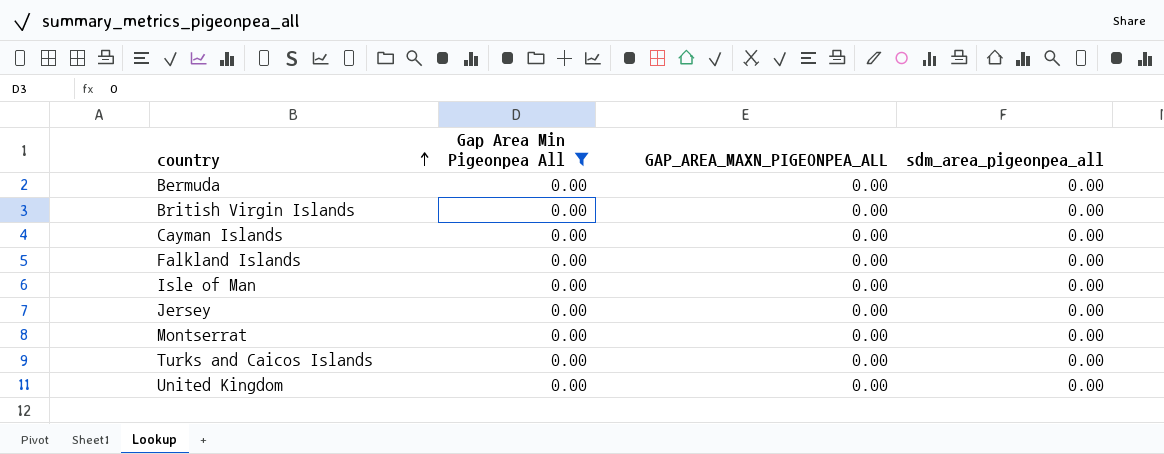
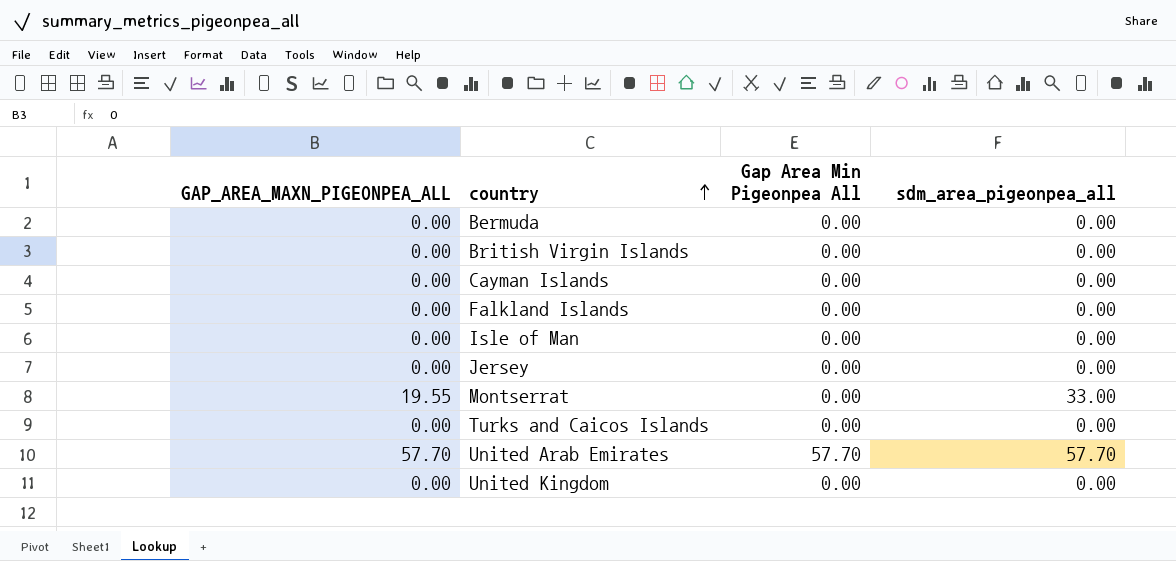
filter: Gap Area Min Pigeonpea All = 0.00 -> none
column GAP_AREA_MAXN_PIGEONPEA_ALL | position: 3 -> 1
Montserrat | GAP_AREA_MAXN_PIGEONPEA_ALL: 0.00 -> 19.55
Montserrat | sdm_area_pigeonpea_all: 0.00 -> 33.00

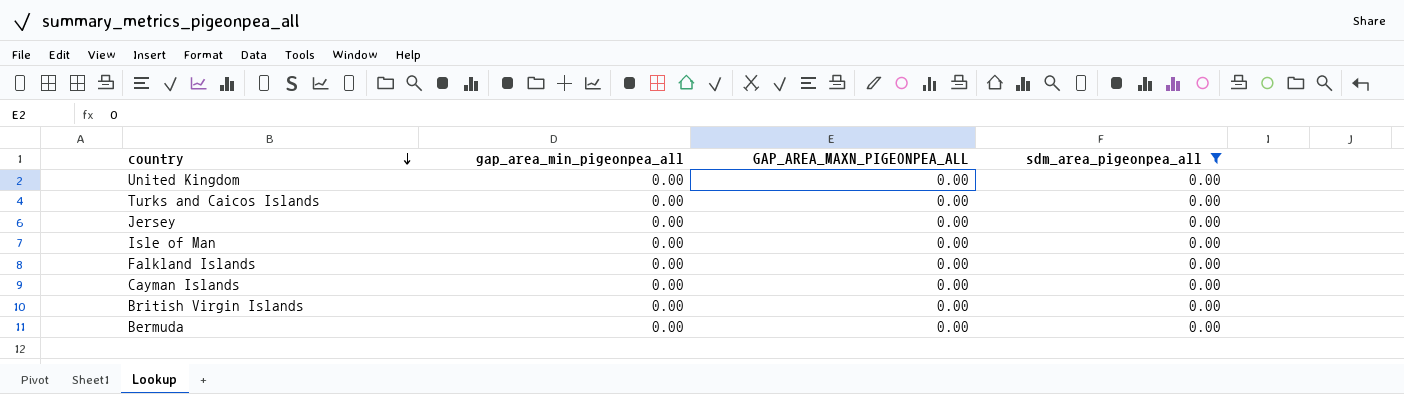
filter: none -> sdm_area_pigeonpea_all = 0.00
row order: country ascending -> country descending
column name: Gap Area Min Pigeonpea All -> gap_area_min_pigeonpea_all
column GAP_AREA_MAXN_PIGEONPEA_ALL | position: 1 -> 3

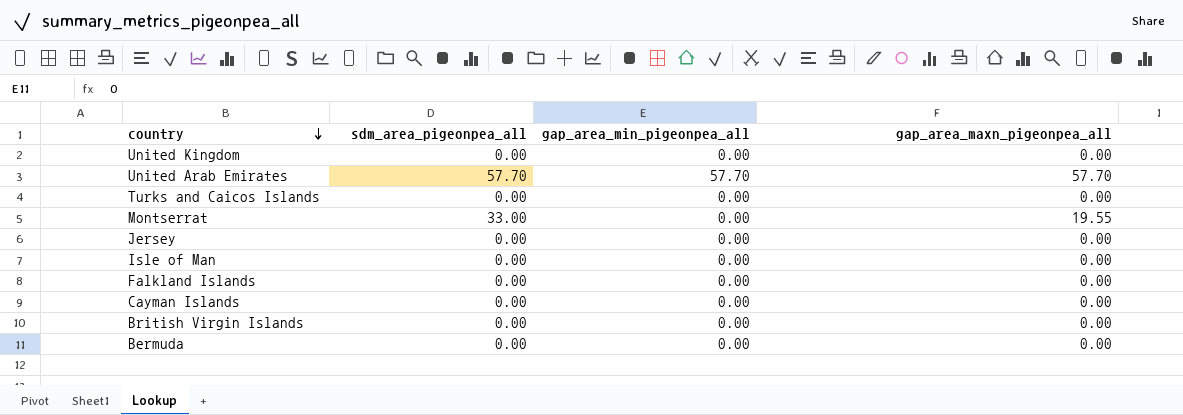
filter: sdm_area_pigeonpea_all = 0.00 -> none
column sdm_area_pigeonpea_all | position: 4 -> 2
column name: GAP_AREA_MAXN_PIGEONPEA_ALL -> gap_area_maxn_pigeonpea_all

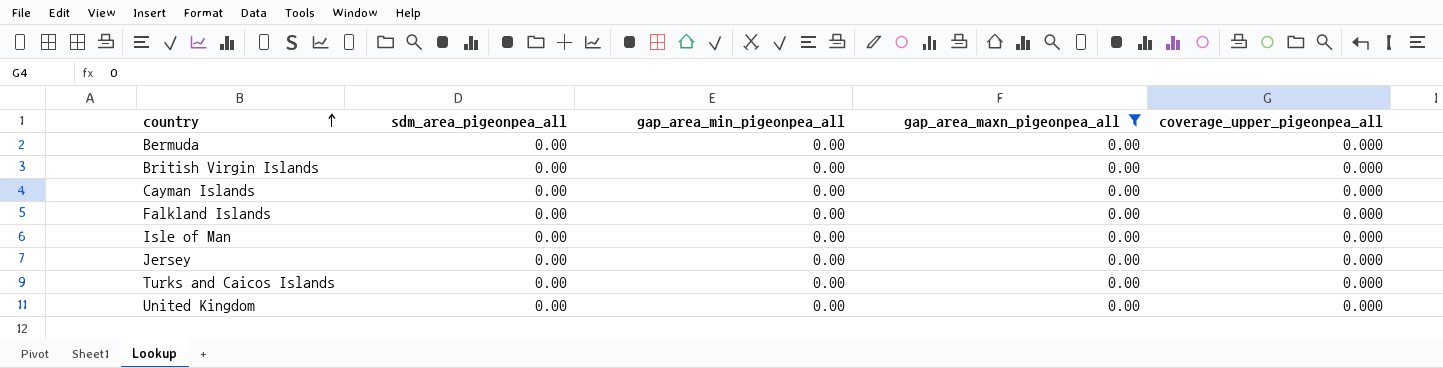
filter: none -> gap_area_maxn_pigeonpea_all = 0.00
row order: country descending -> country ascending
column coverage_upper_pigeonpea_all | position: none -> 5

